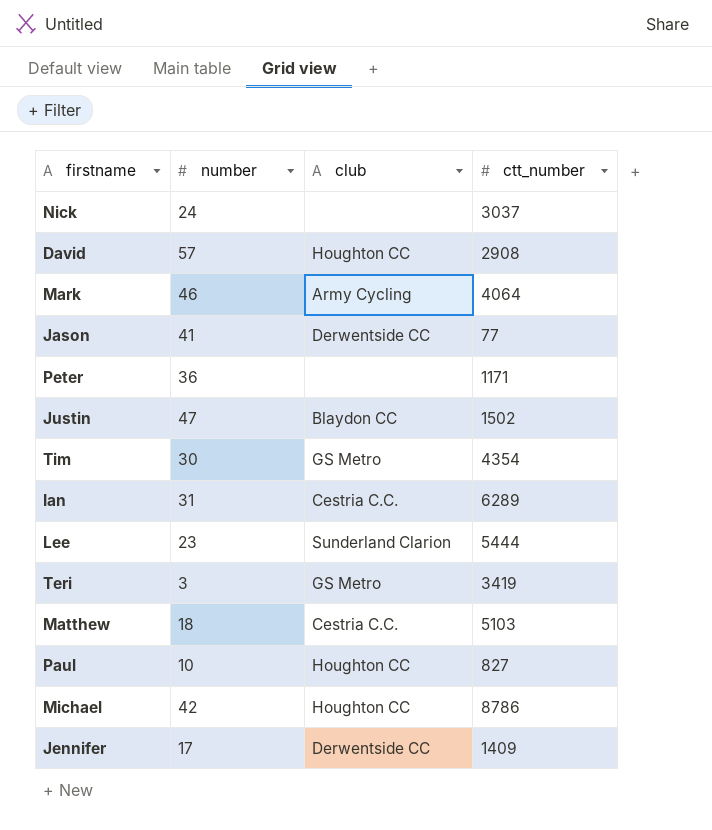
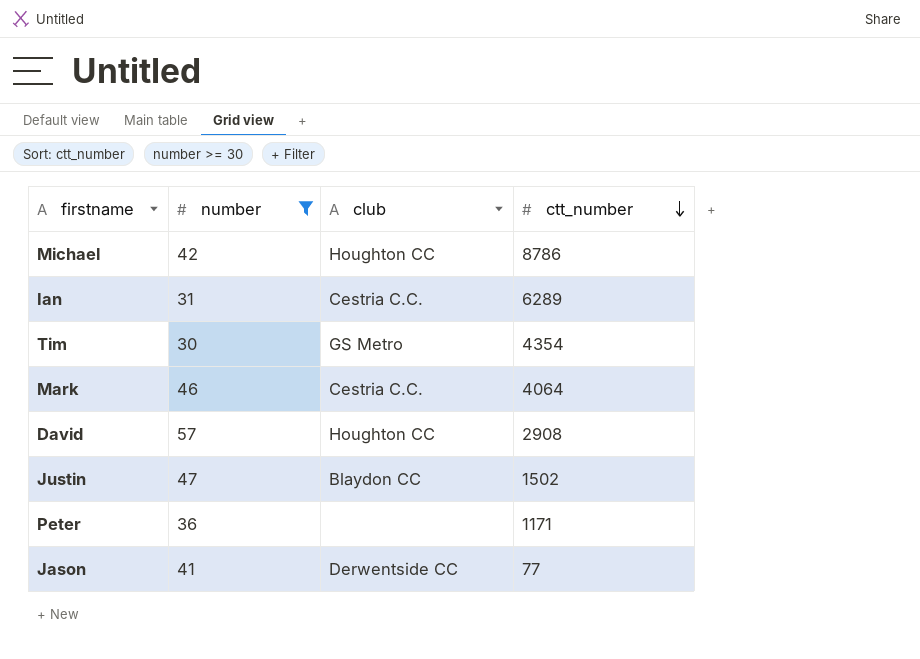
filter: none -> number >= 30
row order: none -> ctt_number descending
Mark | club: Army Cycling -> Cestria C.C.

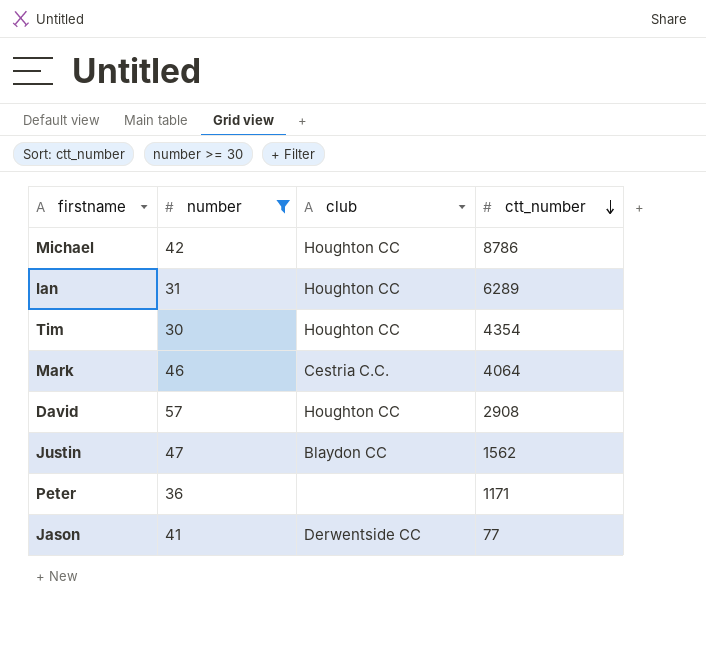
Ian | club: Cestria C.C. -> Houghton CC
Tim | club: GS Metro -> Houghton CC
Justin | ctt_number: 1502 -> 1562

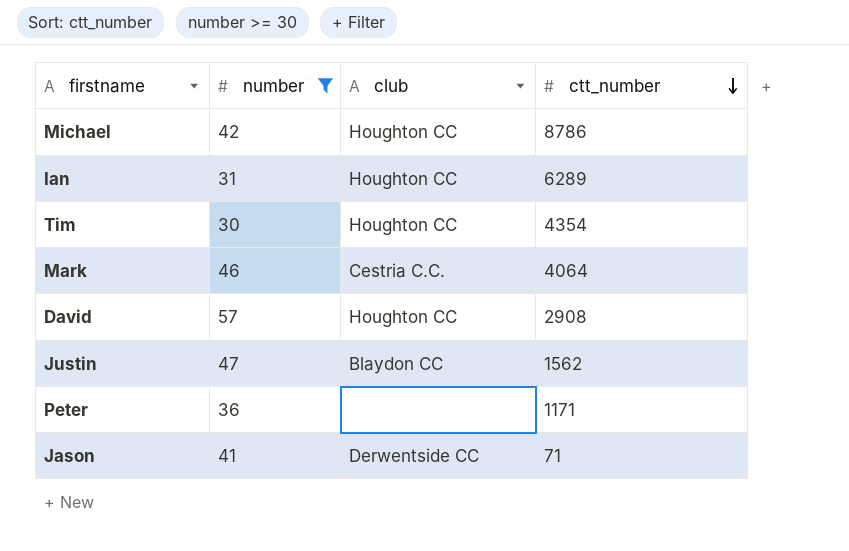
Jason | ctt_number: 77 -> 71

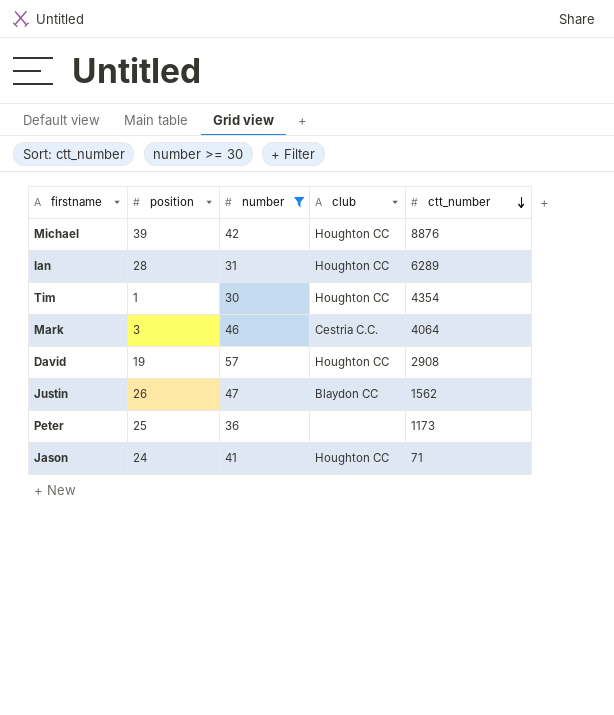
column position | position: none -> 2
Michael | ctt_number: 8786 -> 8876
Peter | ctt_number: 1171 -> 1173
Jason | club: Derwentside CC -> Houghton CC

